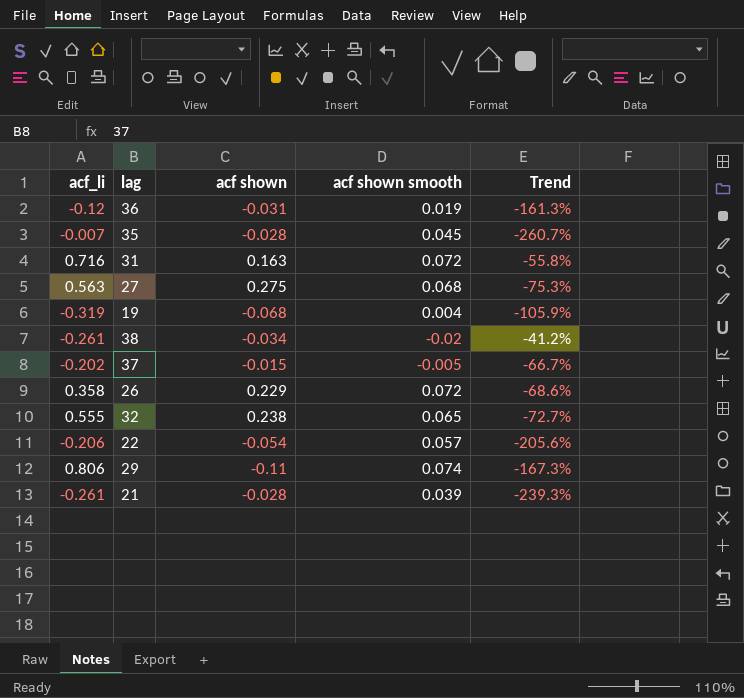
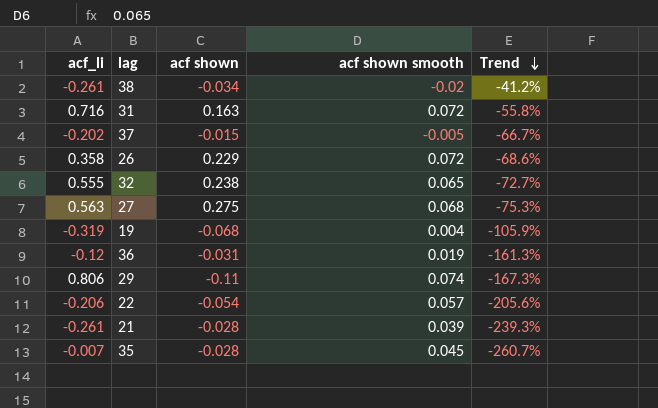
row order: none -> Trend descending

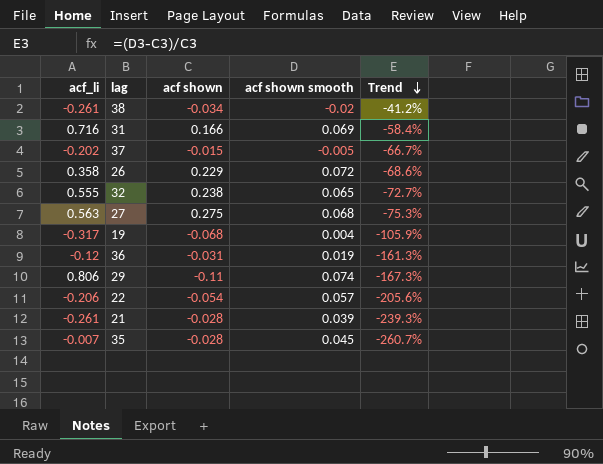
31 | acf shown: 0.163 -> 0.166
31 | acf shown smooth: 0.072 -> 0.069
31 | Trend: -55.8% -> -58.4%
19 | acf_li: -0.319 -> -0.317

